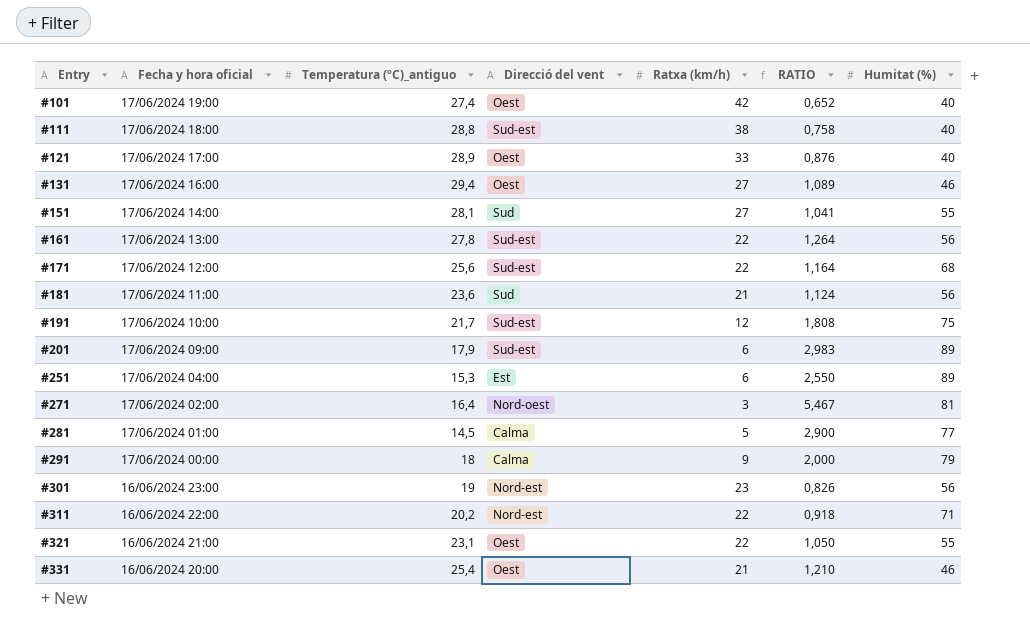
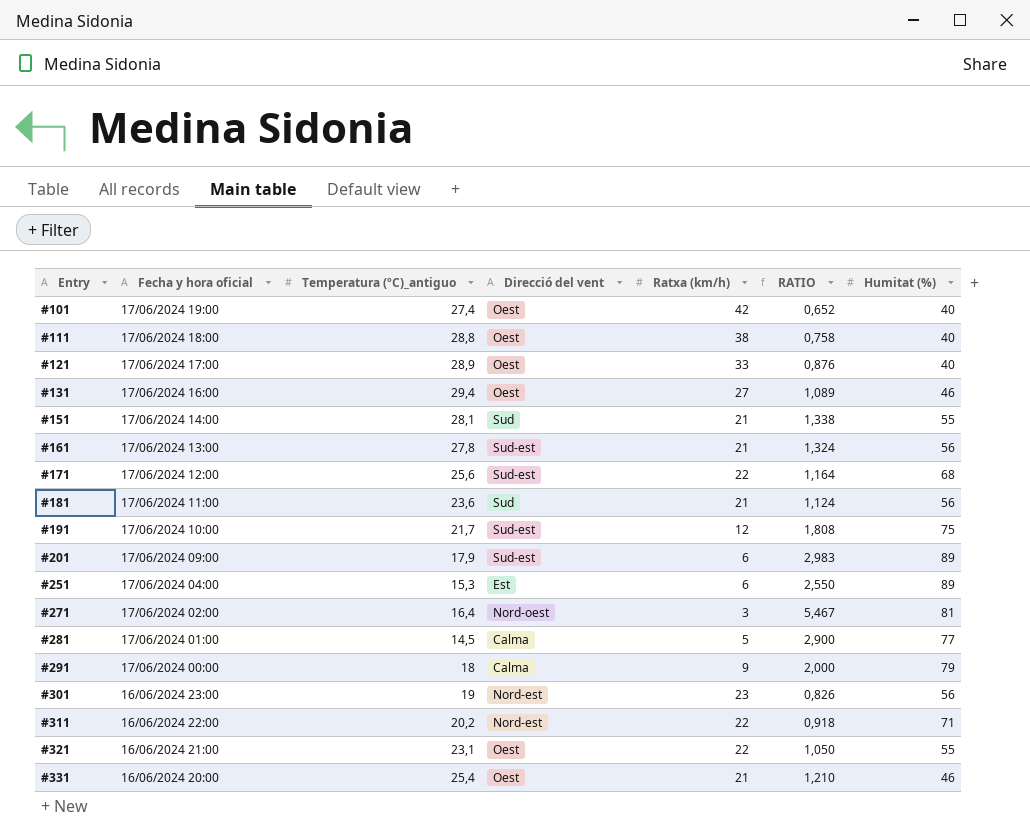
#111 | Direcció del vent: Sud-est -> Oest
#151 | Ratxa (km/h): 27 -> 21
#151 | RATIO: 1,041 -> 1,338
#161 | Ratxa (km/h): 22 -> 21
#161 | RATIO: 1,264 -> 1,324

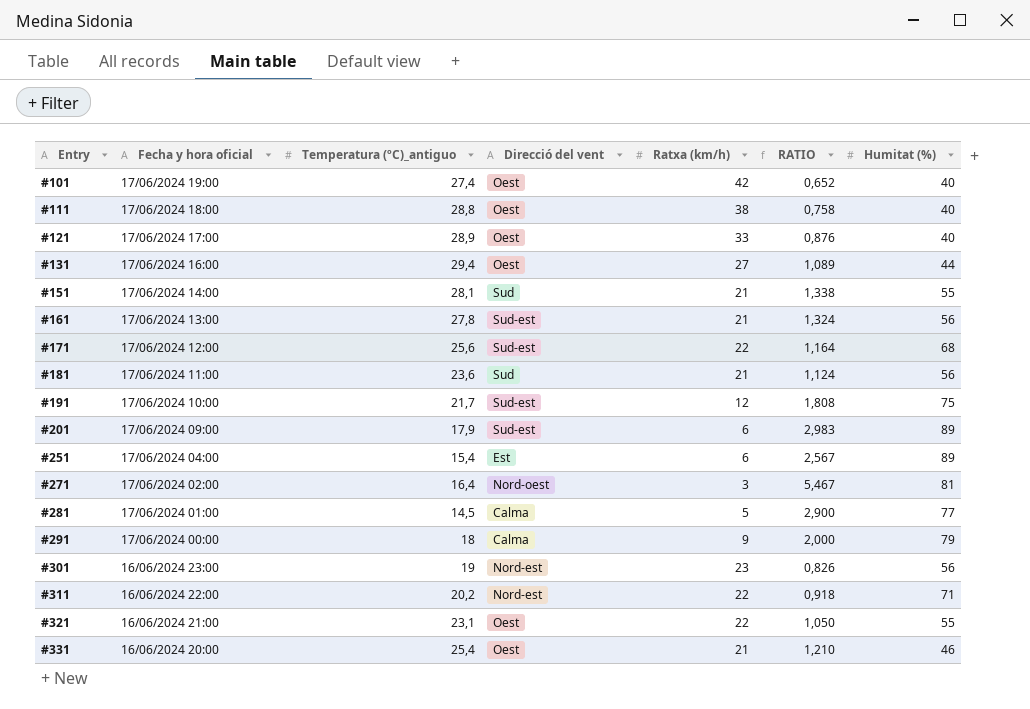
#131 | Humitat (%): 46 -> 44
#251 | Temperatura (ºC)_antiguo: 15,3 -> 15,4
#251 | RATIO: 2,550 -> 2,567

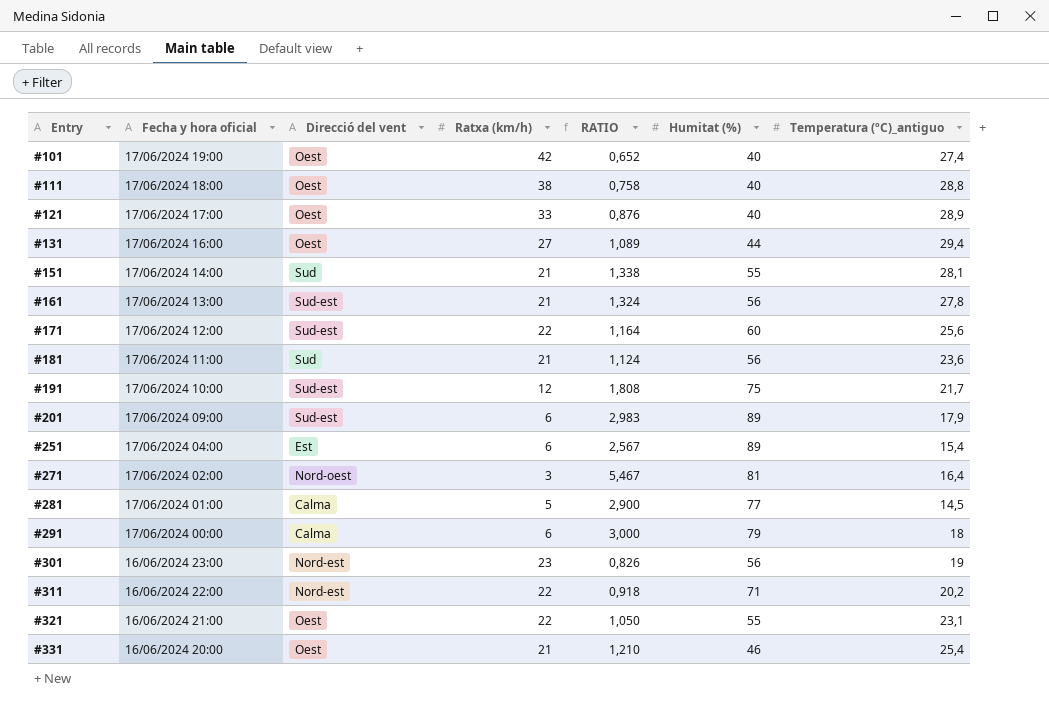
column Temperatura (ºC)_antiguo | position: 3 -> 7
#171 | Humitat (%): 68 -> 60
#291 | Ratxa (km/h): 9 -> 6
#291 | RATIO: 2,000 -> 3,000

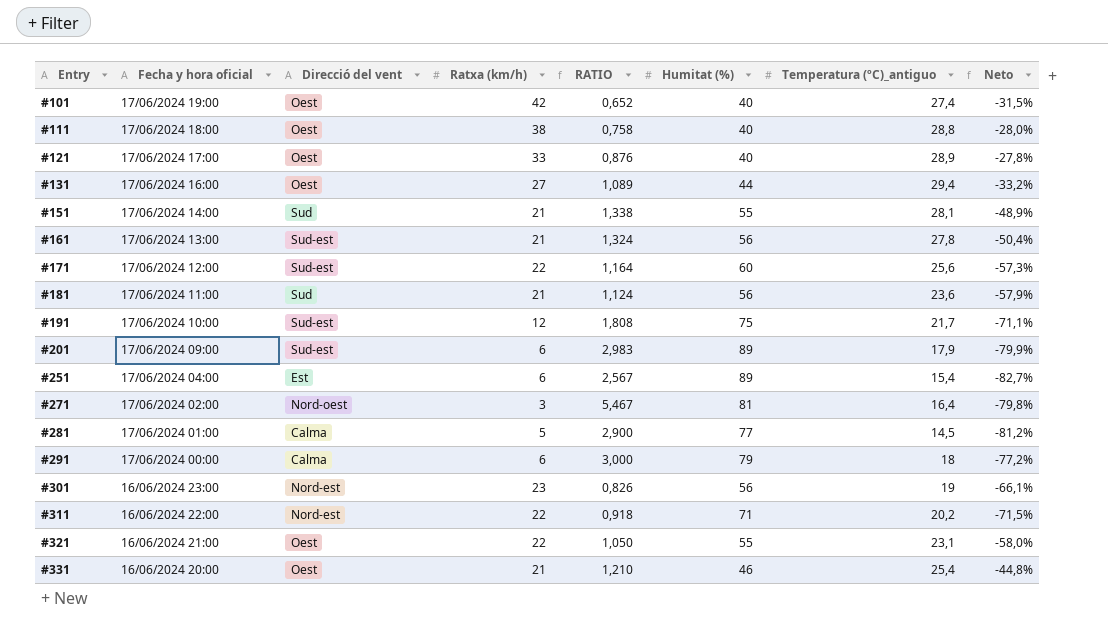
column Neto | formula: none -> ([Temperatura (ºC)_antiguo] - [Humitat (%)]) / [Humitat (%)]

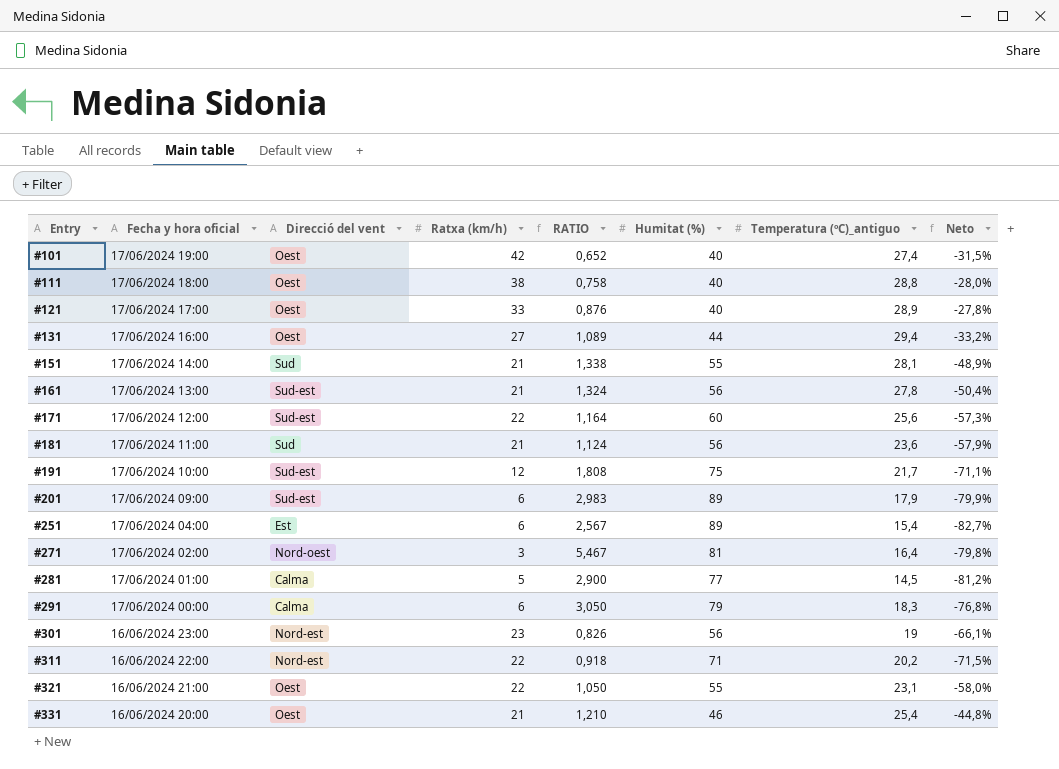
#291 | RATIO: 3,000 -> 3,050
#291 | Temperatura (ºC)_antiguo: 18 -> 18,3
#291 | Neto: -77,2% -> -76,8%

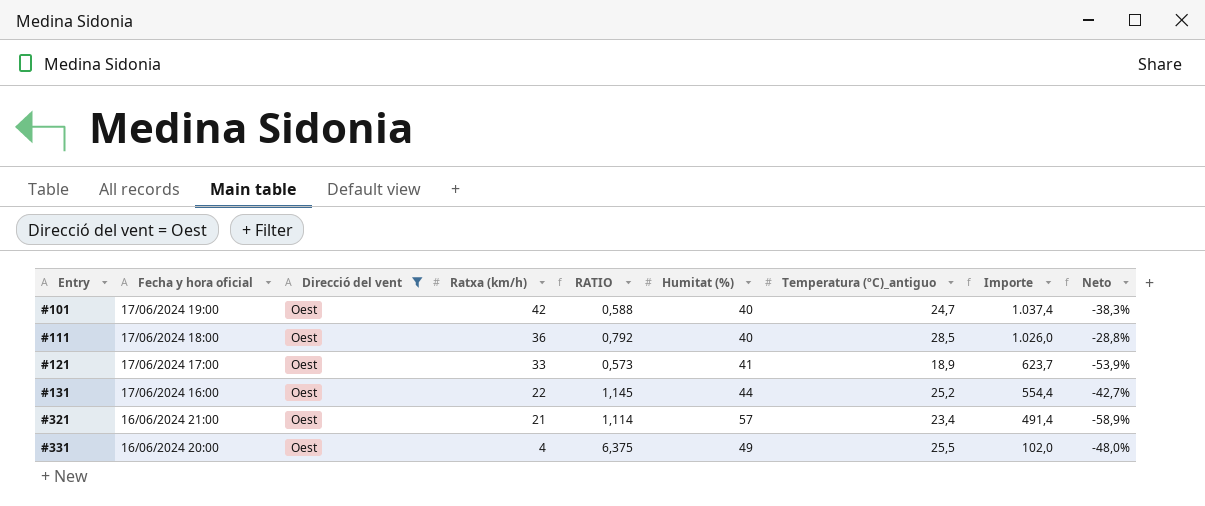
filter: none -> Direcció del vent = Oest
column Importe | formula: none -> [Ratxa (km/h)] * [Temperatura (ºC)_antiguo]
#101 | RATIO: 0,652 -> 0,588
#101 | Temperatura (ºC)_antiguo: 27,4 -> 24,7
#101 | Neto: -31,5% -> -38,3%
#111 | Ratxa (km/h): 38 -> 36
#111 | RATIO: 0,758 -> 0,792
#111 | Temperatura (ºC)_antiguo: 28,8 -> 28,5
#111 | Neto: -28,0% -> -28,8%
#121 | RATIO: 0,876 -> 0,573
#121 | Humitat (%): 40 -> 41
#121 | Temperatura (ºC)_antiguo: 28,9 -> 18,9
#121 | Neto: -27,8% -> -53,9%
#131 | Ratxa (km/h): 27 -> 22
#131 | RATIO: 1,089 -> 1,145
#131 | Temperatura (ºC)_antiguo: 29,4 -> 25,2
#131 | Neto: -33,2% -> -42,7%
#321 | Ratxa (km/h): 22 -> 21
#321 | RATIO: 1,050 -> 1,114
#321 | Humitat (%): 55 -> 57
#321 | Temperatura (ºC)_antiguo: 23,1 -> 23,4
#321 | Neto: -58,0% -> -58,9%
#331 | Ratxa (km/h): 21 -> 4
#331 | RATIO: 1,210 -> 6,375
#331 | Humitat (%): 46 -> 49
#331 | Temperatura (ºC)_antiguo: 25,4 -> 25,5
#331 | Neto: -44,8% -> -48,0%

